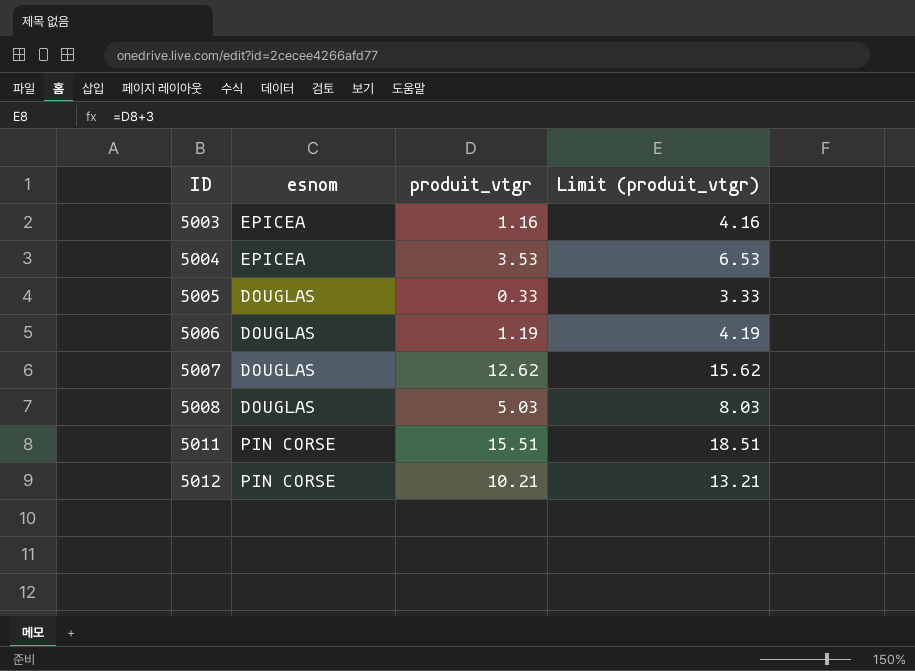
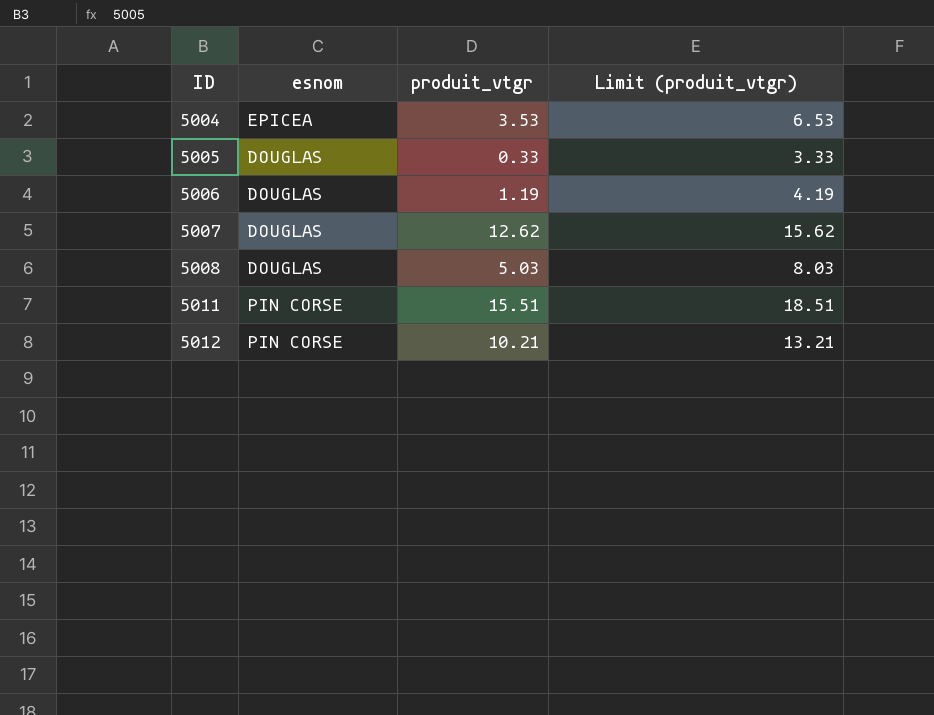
row 5003: EPICEA | 1.16 | 4.16 -> none

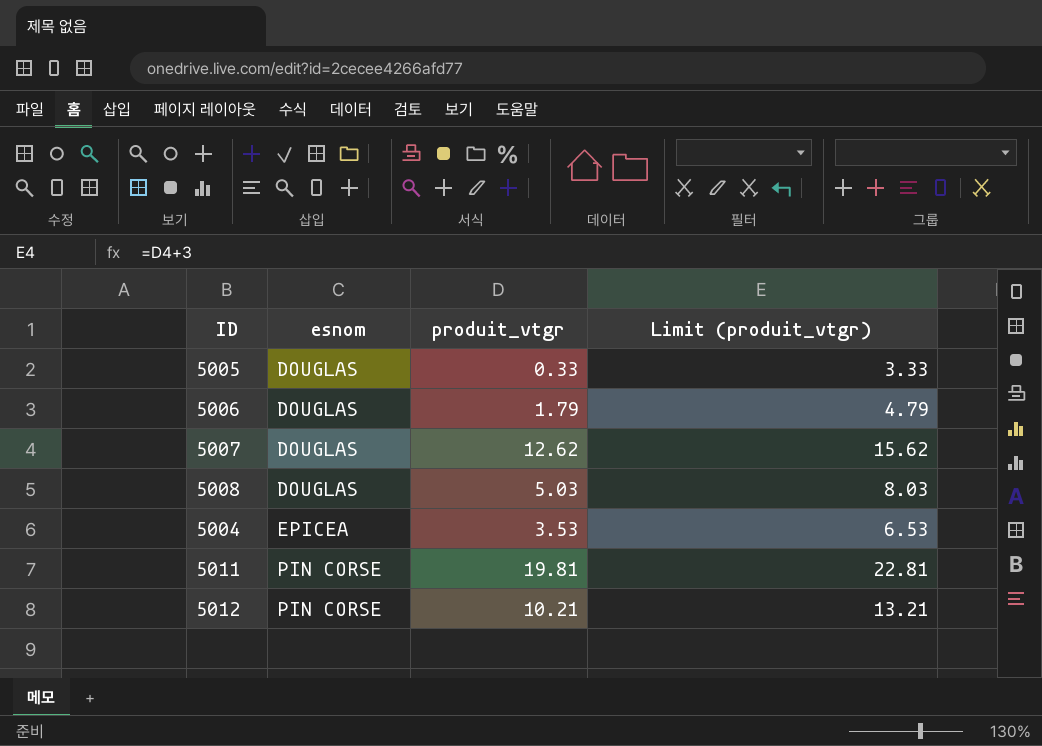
row order: ID ascending -> esnom ascending
5006 | produit_vtgr: 1.19 -> 1.79
5006 | Limit (produit_vtgr): 4.19 -> 4.79
5011 | produit_vtgr: 15.51 -> 19.81
5011 | Limit (produit_vtgr): 18.51 -> 22.81

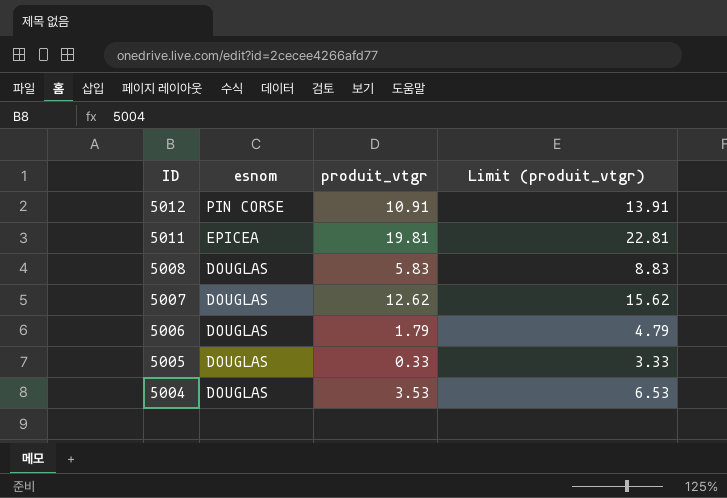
row order: esnom ascending -> ID descending
5012 | produit_vtgr: 10.21 -> 10.91
5012 | Limit (produit_vtgr): 13.21 -> 13.91
5011 | esnom: PIN CORSE -> EPICEA
5008 | produit_vtgr: 5.03 -> 5.83
5008 | Limit (produit_vtgr): 8.03 -> 8.83
5004 | esnom: EPICEA -> DOUGLAS

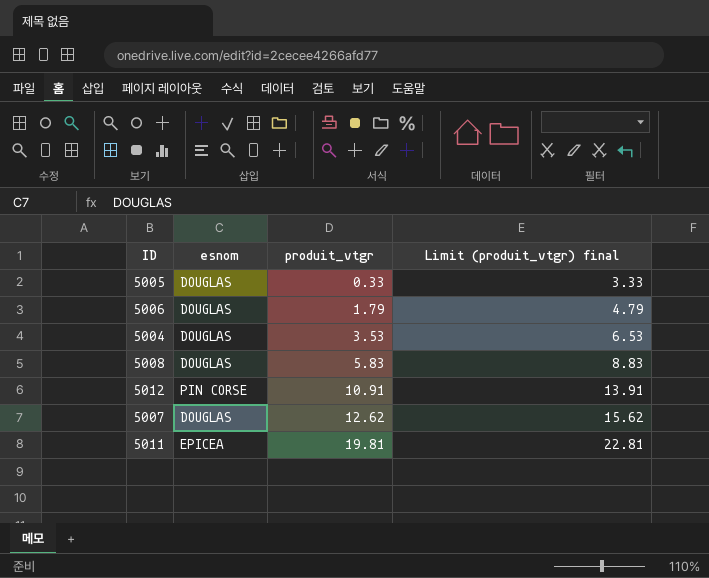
row order: ID descending -> produit_vtgr ascending
column name: Limit (produit_vtgr) -> Limit (produit_vtgr) final

